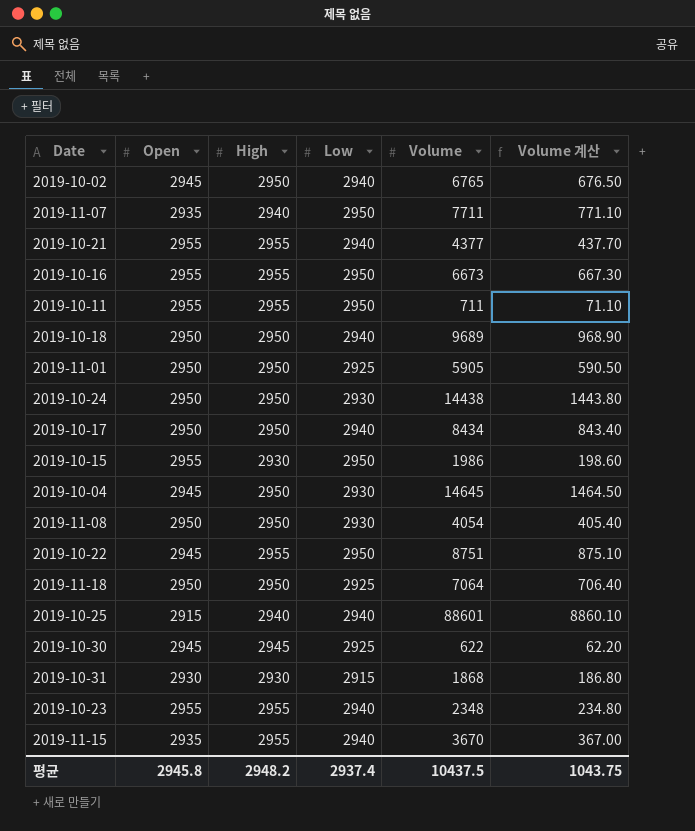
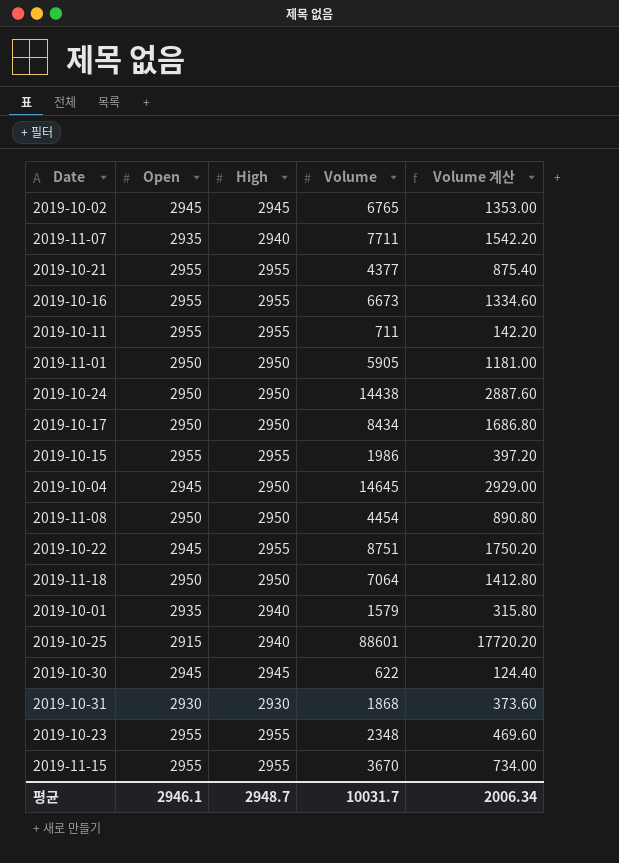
column Low | position: 4 -> none
column Volume 계산 | formula: [Volume] * 0.1 -> [Volume] * 0.2
row 2019-10-18: 2950 | 2950 | 2940 | 9689 | 968.90 -> none
2019-10-02 | High: 2950 -> 2945
2019-10-15 | High: 2930 -> 2955
2019-11-08 | Volume: 4054 -> 4454
row 2019-10-01: none -> 2935 | 2940 | 1579 | 315.80
2019-11-15 | Open: 2935 -> 2955
평균 | Open: 2945.8 -> 2946.1
평균 | High: 2948.2 -> 2948.7
평균 | Volume: 10437.5 -> 10031.7
평균 | Volume 계산: 1043.75 -> 2006.34

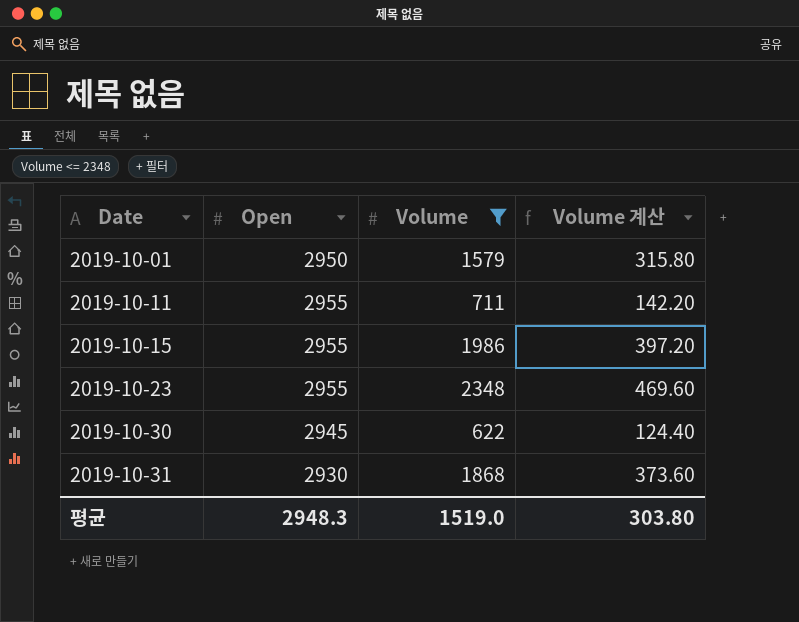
filter: none -> Volume <= 2348
row order: none -> Date ascending
column High | position: 3 -> none
2019-10-01 | Open: 2935 -> 2950
평균 | Open: 2946.1 -> 2948.3
평균 | Volume: 10031.7 -> 1519.0
평균 | Volume 계산: 2006.34 -> 303.80

